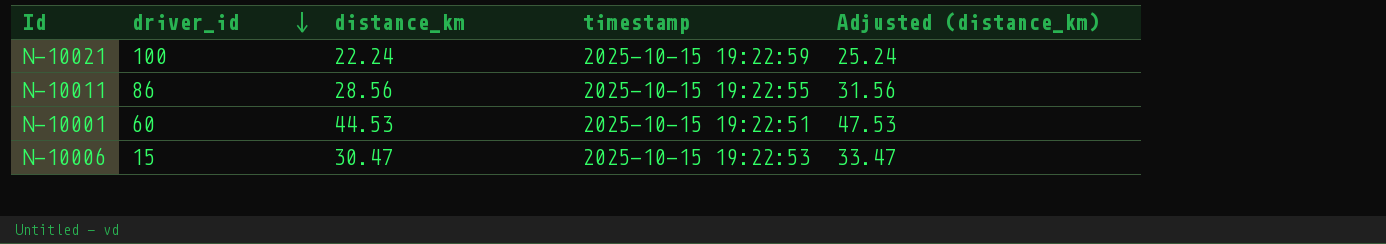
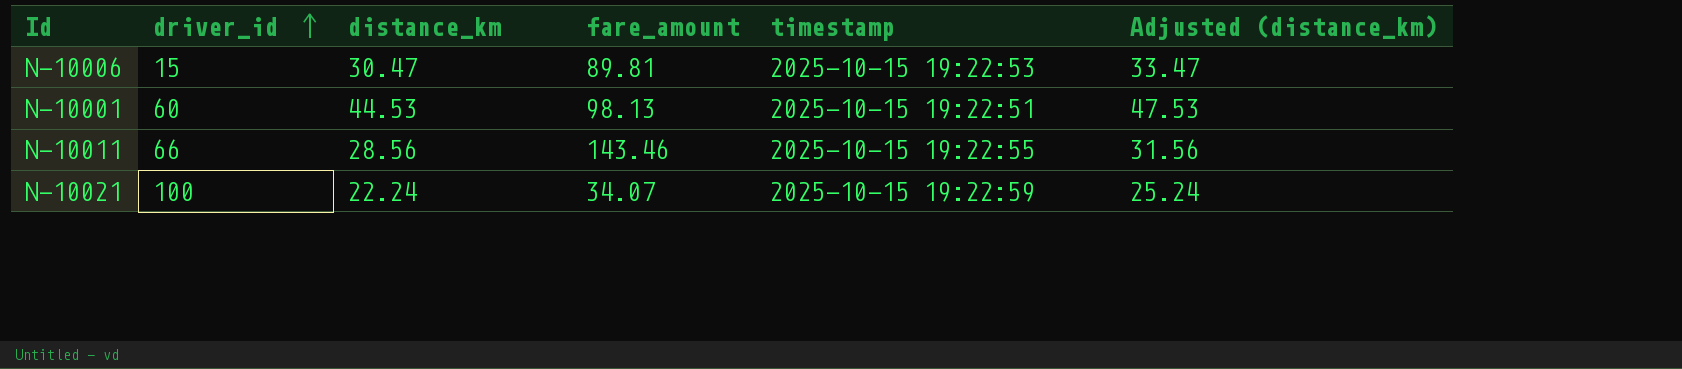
row order: driver_id descending -> driver_id ascending
column fare_amount | position: none -> 4
N-10011 | driver_id: 86 -> 66

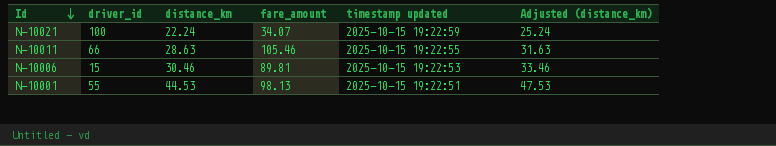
row order: driver_id ascending -> Id descending
column name: timestamp -> timestamp updated
N-10011 | distance_km: 28.56 -> 28.63
N-10011 | fare_amount: 143.46 -> 105.46
N-10011 | Adjusted (distance_km): 31.56 -> 31.63
N-10006 | distance_km: 30.47 -> 30.46
N-10006 | Adjusted (distance_km): 33.47 -> 33.46
N-10001 | driver_id: 60 -> 55

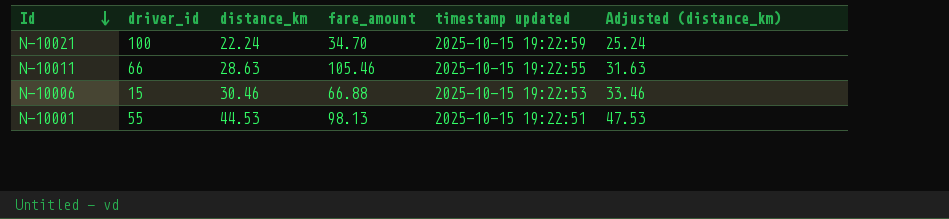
N-10021 | fare_amount: 34.07 -> 34.70
N-10006 | fare_amount: 89.81 -> 66.88

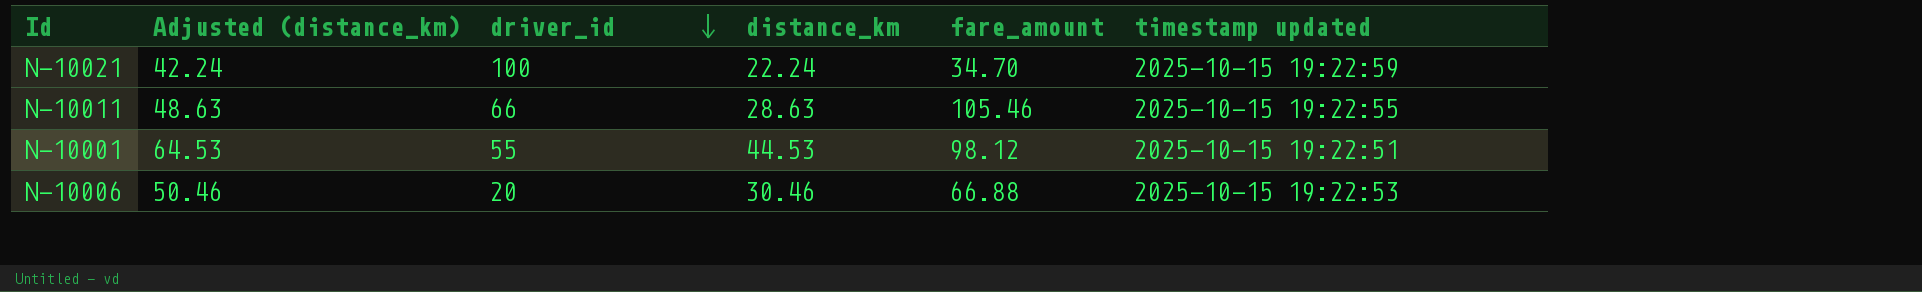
row order: Id descending -> driver_id descending
column Adjusted (distance_km) | formula: [distance_km] + 3 -> [distance_km] + 20
column Adjusted (distance_km) | position: 6 -> 2
N-10001 | fare_amount: 98.13 -> 98.12
N-10006 | driver_id: 15 -> 20

